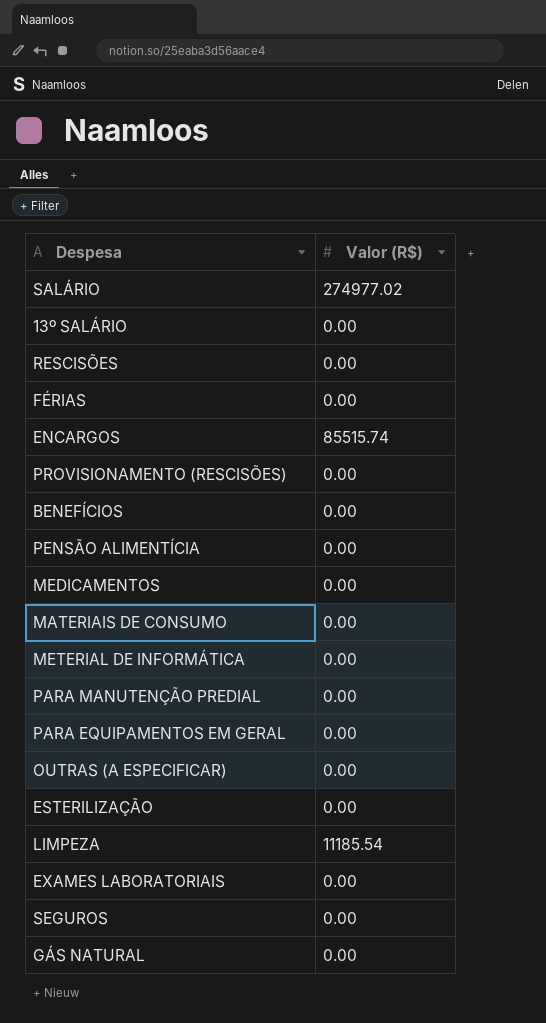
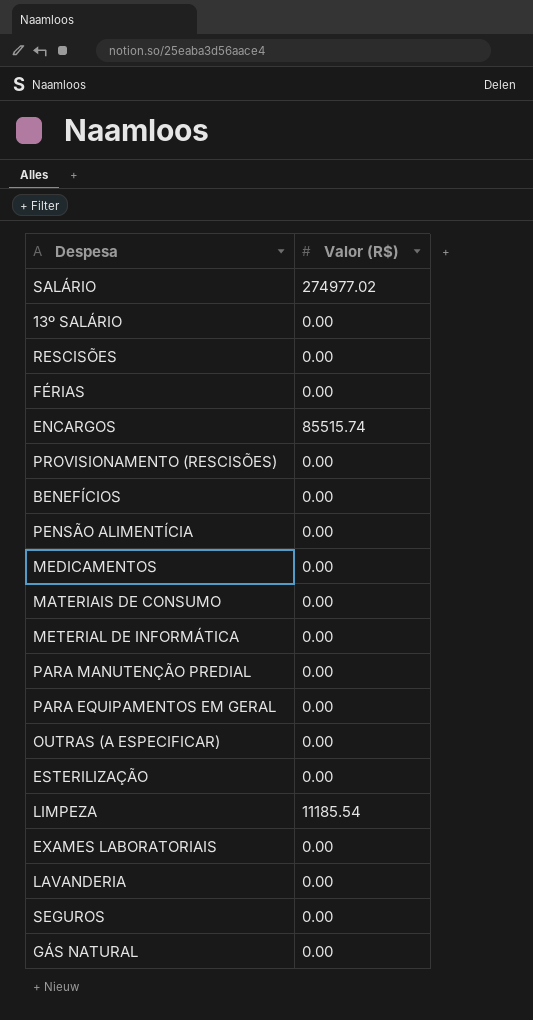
row LAVANDERIA: none -> 0.00

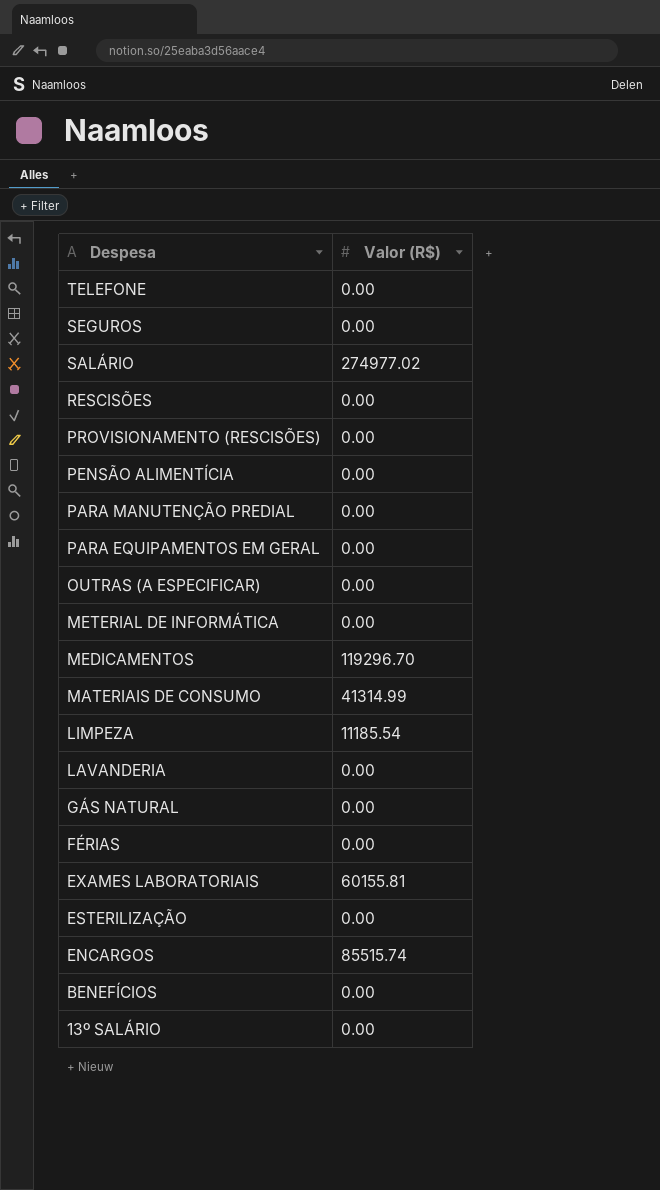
row order: none -> Despesa descending
row TELEFONE: none -> 0.00
MEDICAMENTOS | Valor (R$): 0.00 -> 119296.70
MATERIAIS DE CONSUMO | Valor (R$): 0.00 -> 41314.99
EXAMES LABORATORIAIS | Valor (R$): 0.00 -> 60155.81

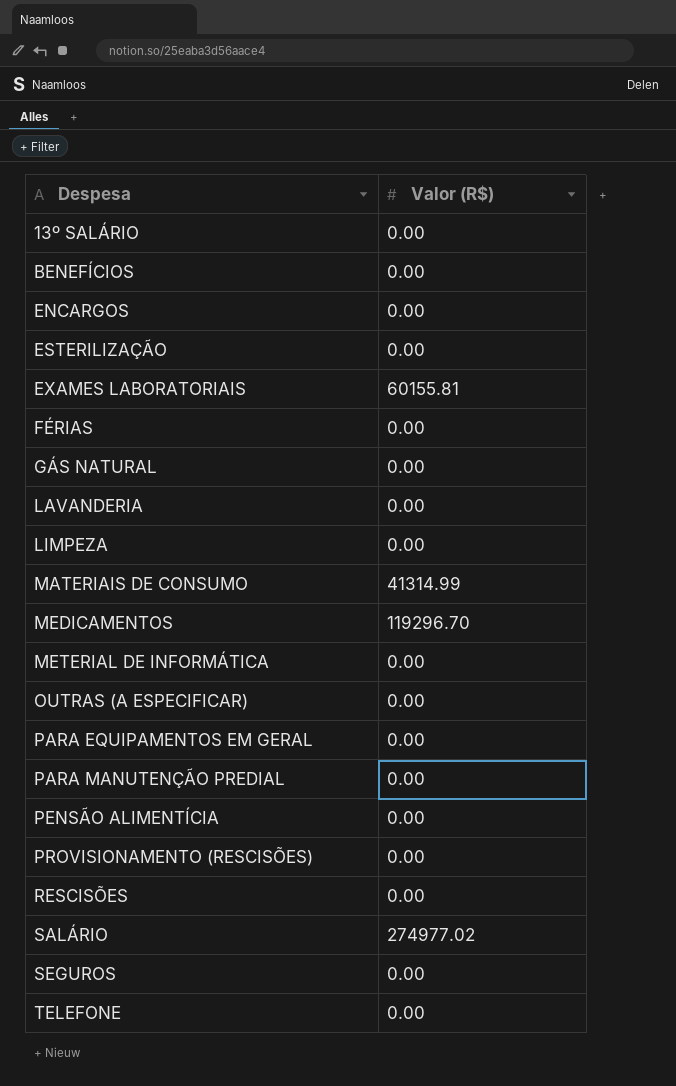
row order: Despesa descending -> Despesa ascending
ENCARGOS | Valor (R$): 85515.74 -> 0.00
LIMPEZA | Valor (R$): 11185.54 -> 0.00

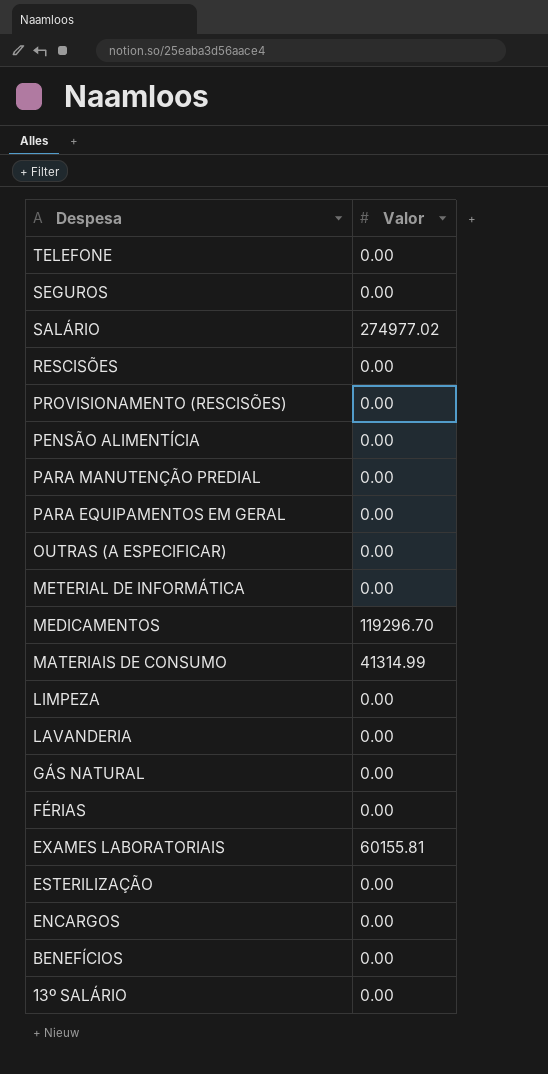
row order: Despesa ascending -> Despesa descending
column name: Valor (R$) -> Valor

